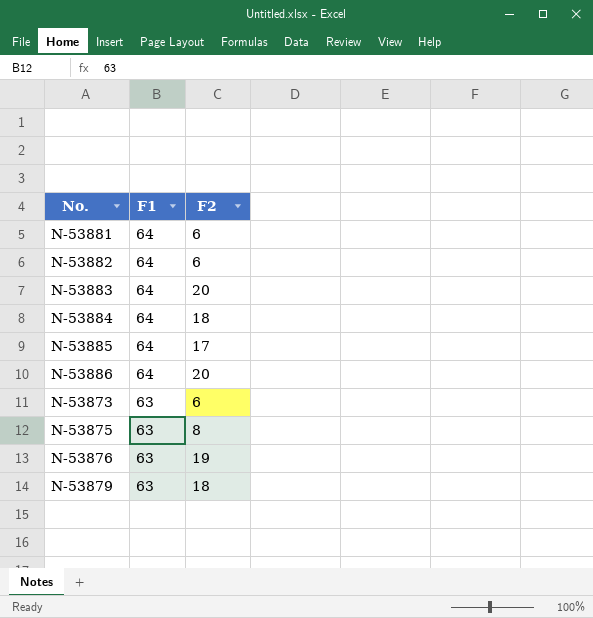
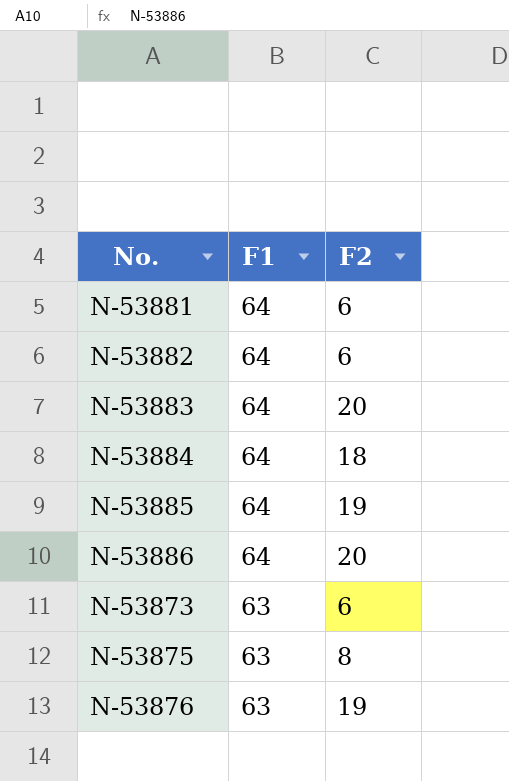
row N-53879: 63 | 18 -> none
N-53885 | F2: 17 -> 19

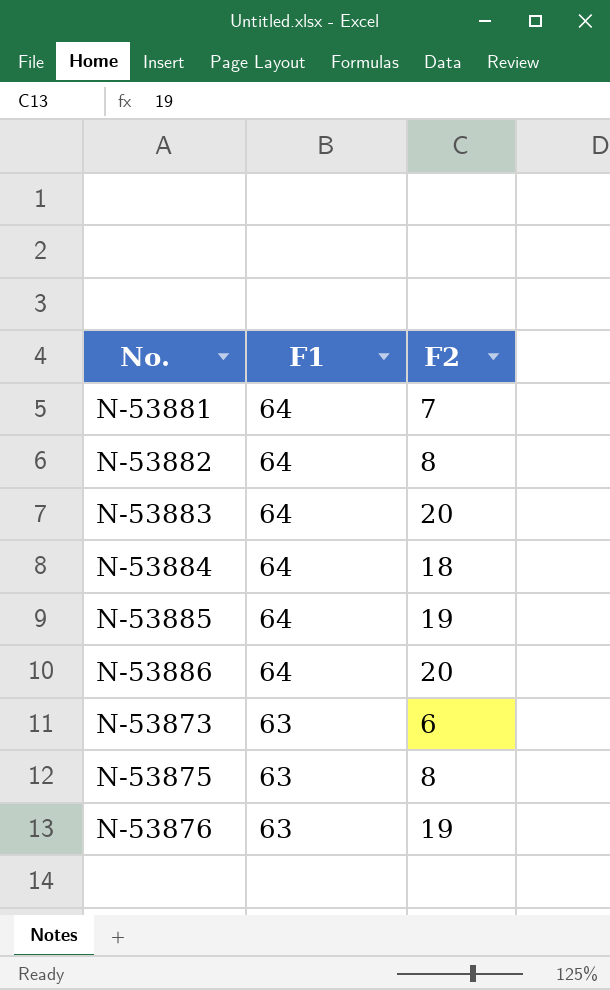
N-53881 | F2: 6 -> 7
N-53882 | F2: 6 -> 8

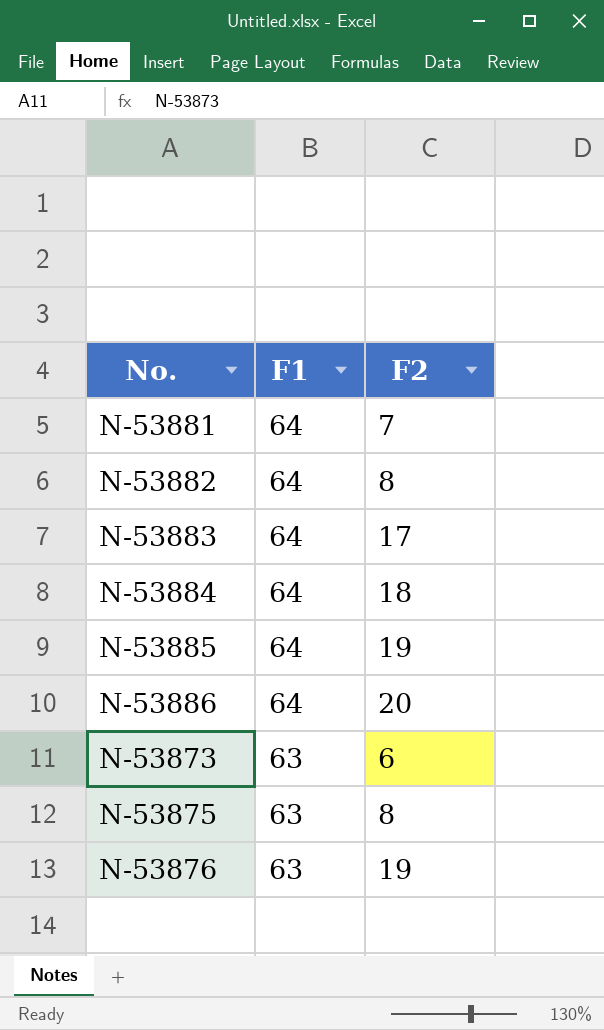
N-53883 | F2: 20 -> 17

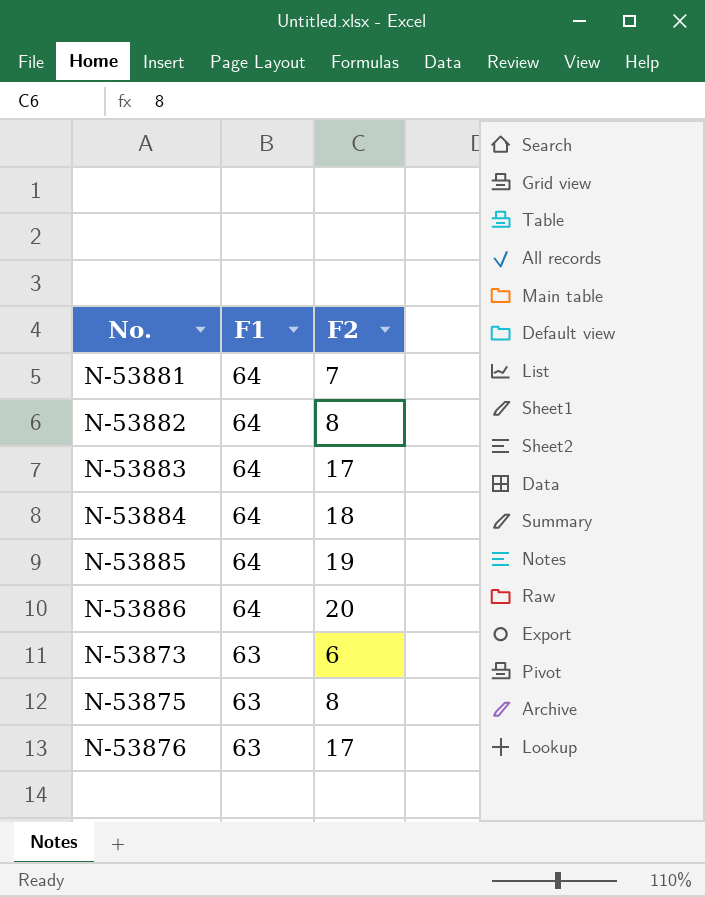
N-53876 | F2: 19 -> 17

